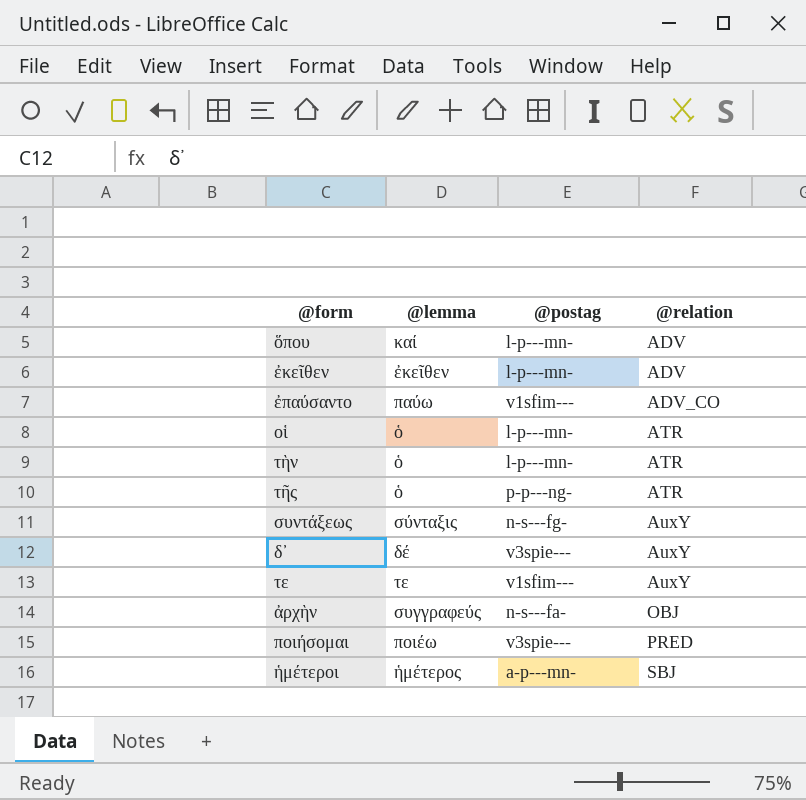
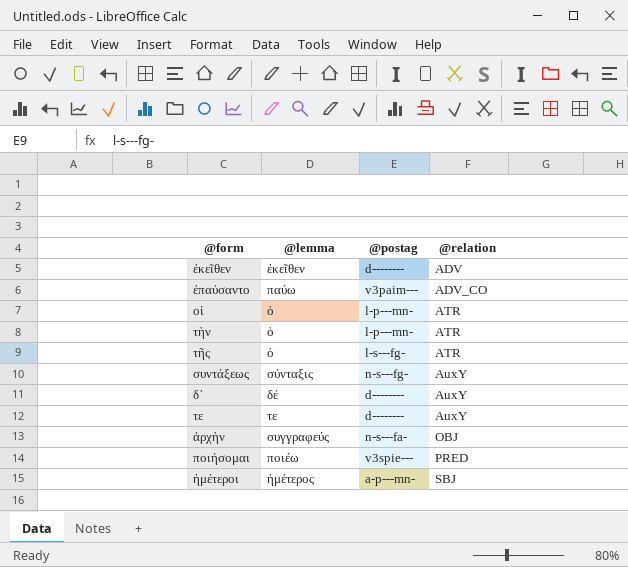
row ὅπου: καί | l-p---mn- | ADV -> none
ἐκεῖθεν | @postag: l-p---mn- -> d--------
ἐπαύσαντο | @postag: v1sfim--- -> v3paim---
τῆς | @postag: p-p---ng- -> l-s---fg-
δ᾽ | @postag: v3spie--- -> d--------
τε | @postag: v1sfim--- -> d--------

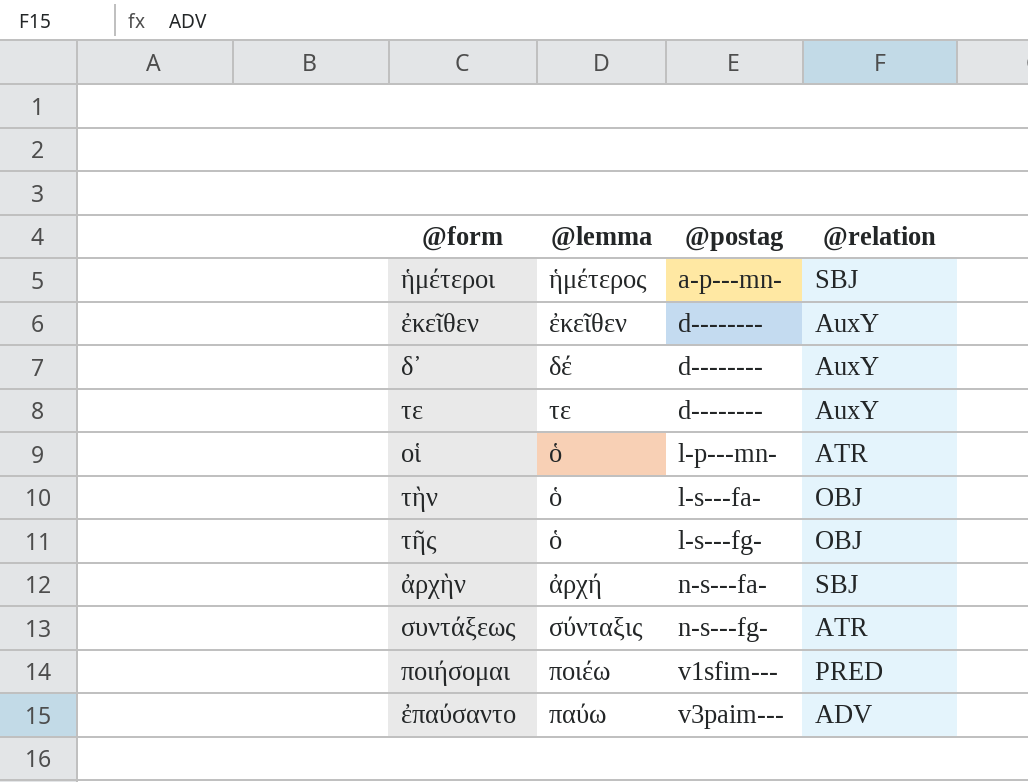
row order: @relation ascending -> @postag ascending
ἐκεῖθεν | @relation: ADV -> AuxY
τὴν | @postag: l-p---mn- -> l-s---fa-
τὴν | @relation: ATR -> OBJ
τῆς | @relation: ATR -> OBJ
ἀρχὴν | @lemma: συγγραφεύς -> ἀρχή
ἀρχὴν | @relation: OBJ -> SBJ
συντάξεως | @relation: AuxY -> ATR
ποιήσομαι | @postag: v3spie--- -> v1sfim---
ἐπαύσαντο | @relation: ADV_CO -> ADV

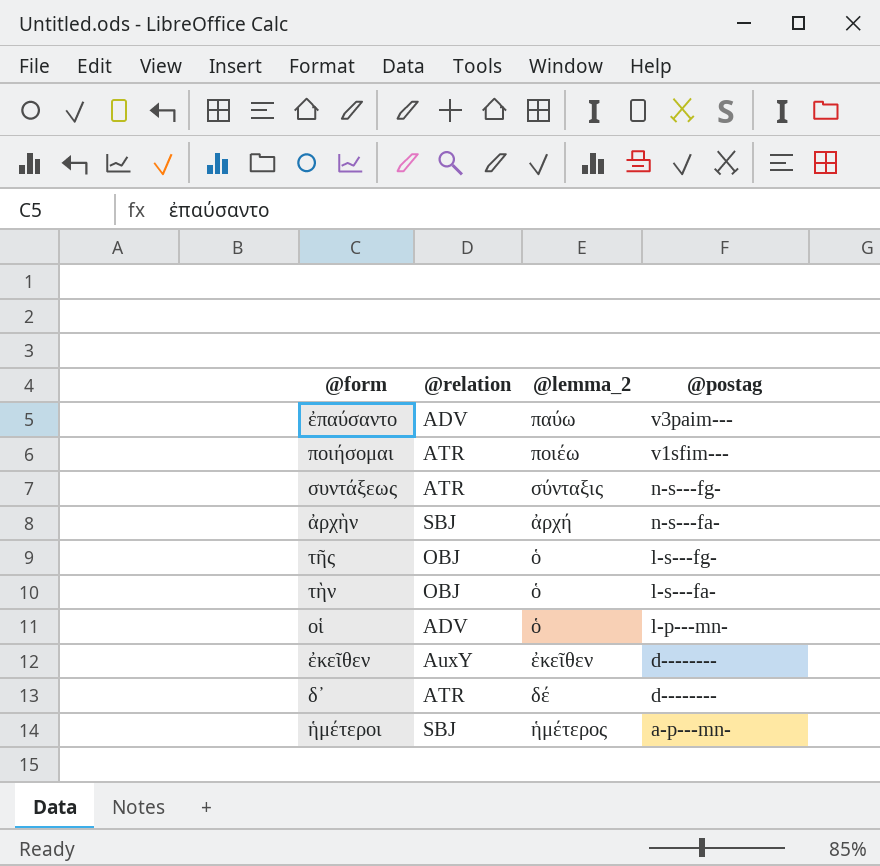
row order: @postag ascending -> @postag descending
column @relation | position: 4 -> 2
column name: @lemma -> @lemma_2
row τε: τε | d-------- | AuxY -> none
ποιήσομαι | @relation: PRED -> ATR
οἱ | @relation: ATR -> ADV
δ᾽ | @relation: AuxY -> ATR

